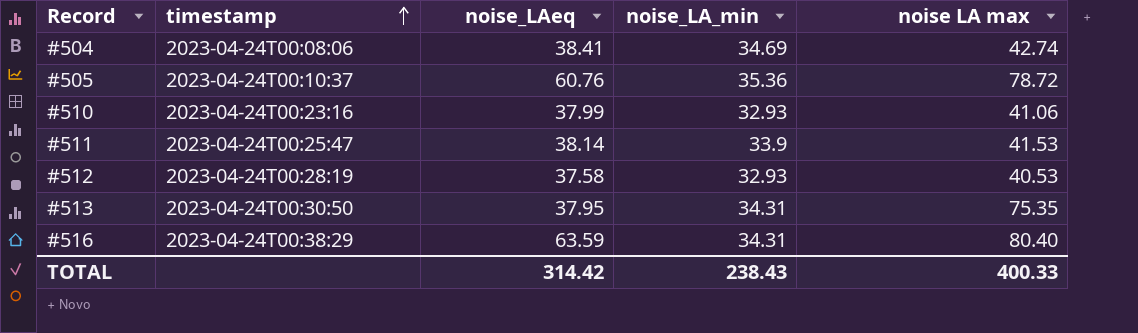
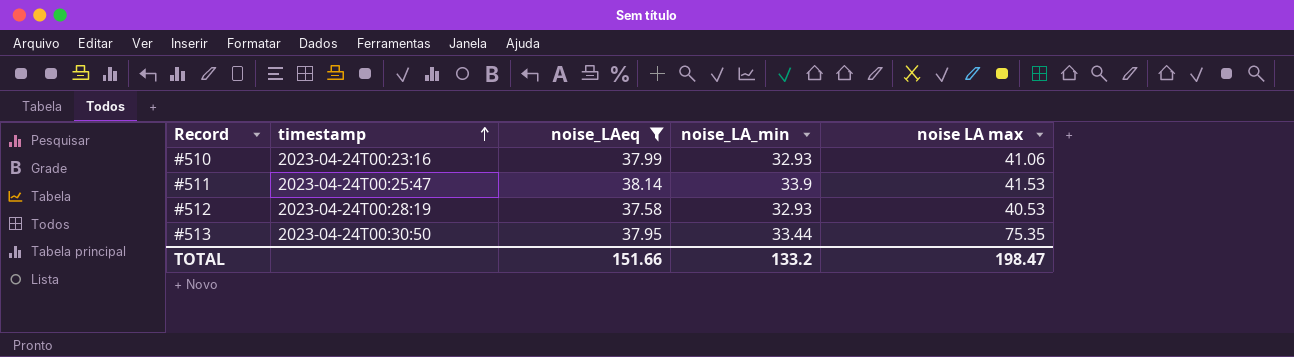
filter: none -> noise_LAeq <= 38.14
#513 | noise_LA_min: 34.31 -> 33.44
TOTAL | noise_LAeq: 314.42 -> 151.66
TOTAL | noise_LA_min: 238.43 -> 133.2
TOTAL | noise LA max: 400.33 -> 198.47

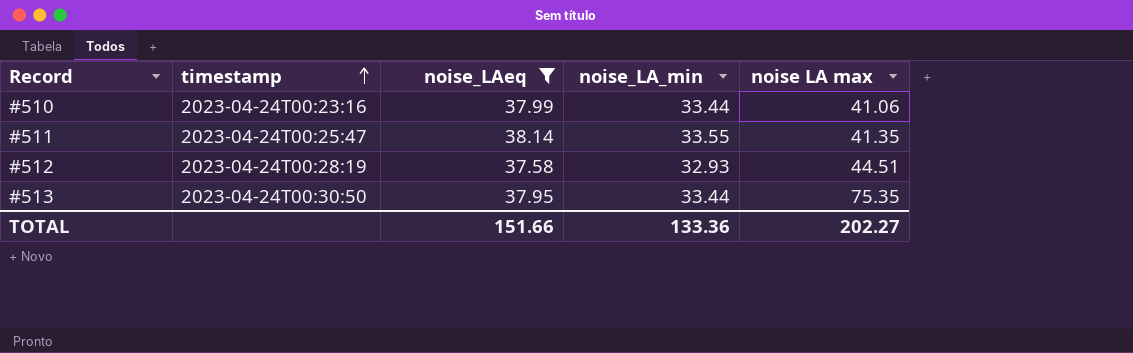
#510 | noise_LA_min: 32.93 -> 33.44
#511 | noise_LA_min: 33.9 -> 33.55
#511 | noise LA max: 41.53 -> 41.35
#512 | noise LA max: 40.53 -> 44.51
TOTAL | noise_LA_min: 133.2 -> 133.36
TOTAL | noise LA max: 198.47 -> 202.27

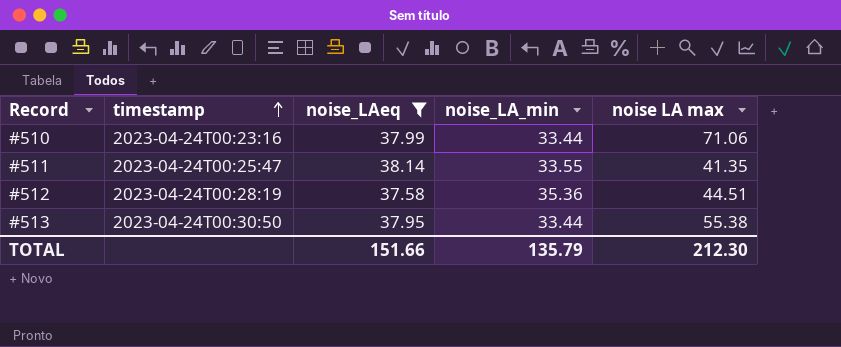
#510 | noise LA max: 41.06 -> 71.06
#512 | noise_LA_min: 32.93 -> 35.36
#513 | noise LA max: 75.35 -> 55.38
TOTAL | noise_LA_min: 133.36 -> 135.79
TOTAL | noise LA max: 202.27 -> 212.30

